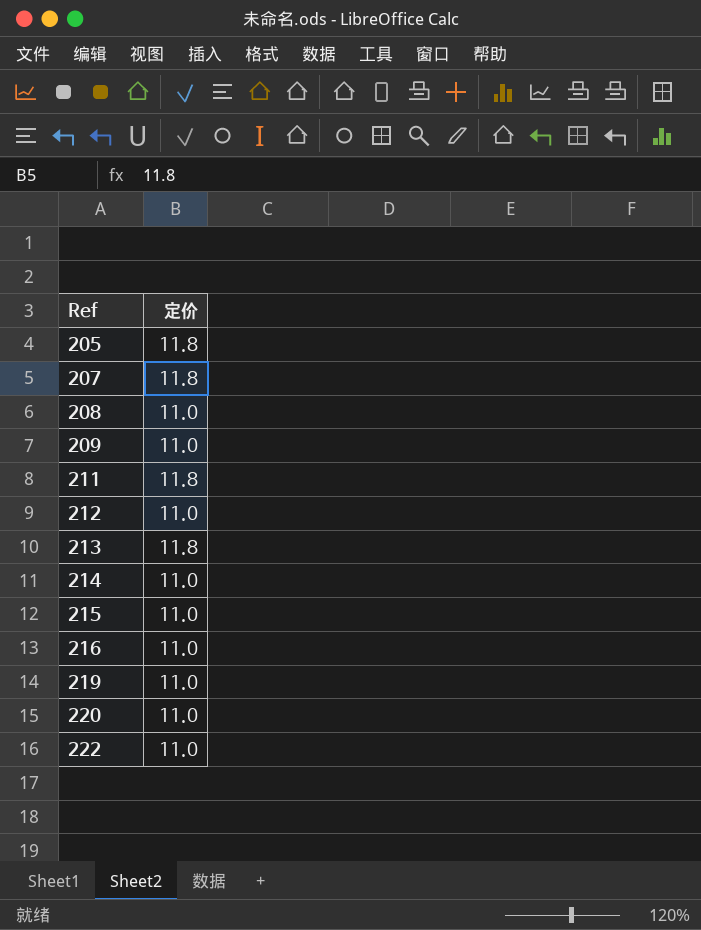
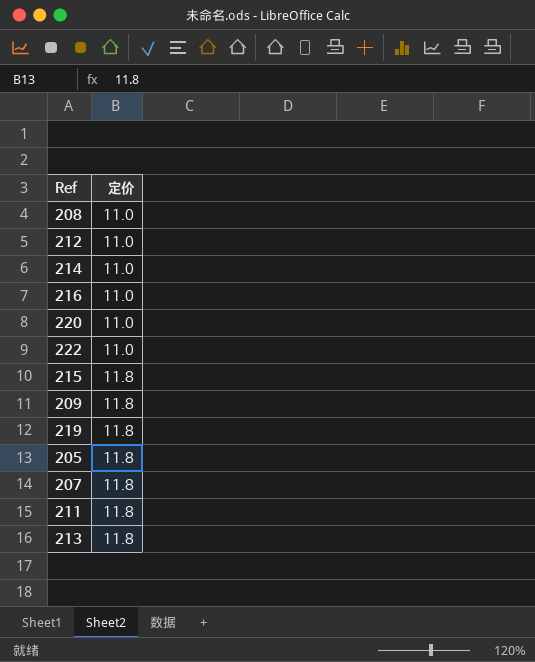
row order: Ref ascending -> 定价 ascending
215 | 定价: 11.0 -> 11.8
209 | 定价: 11.0 -> 11.8
219 | 定价: 11.0 -> 11.8

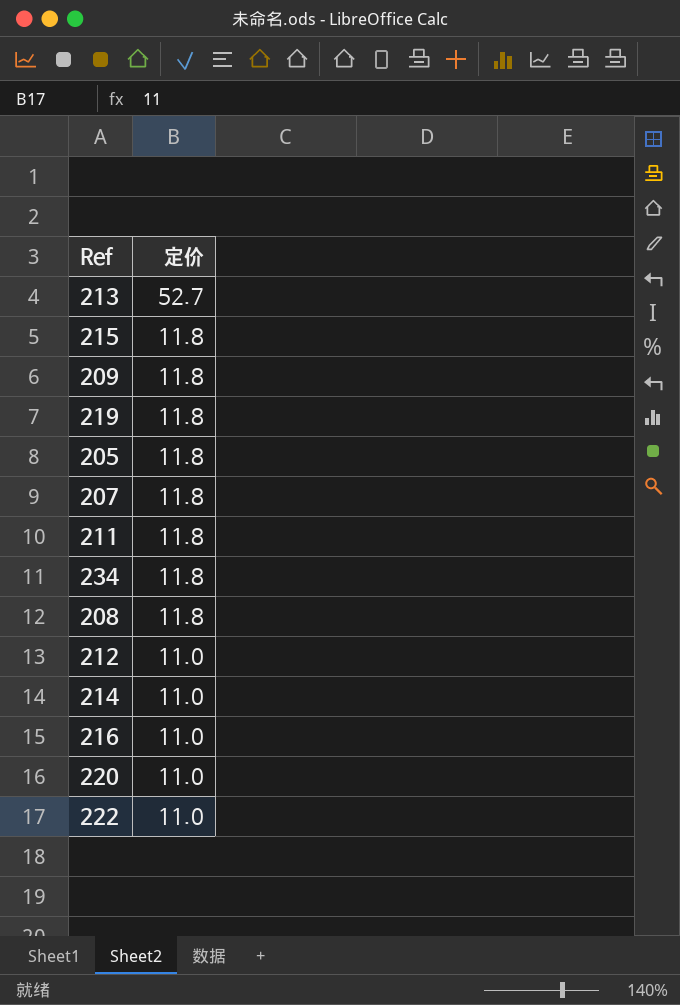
row order: 定价 ascending -> 定价 descending
213 | 定价: 11.8 -> 52.7
row 234: none -> 11.8
208 | 定价: 11.0 -> 11.8

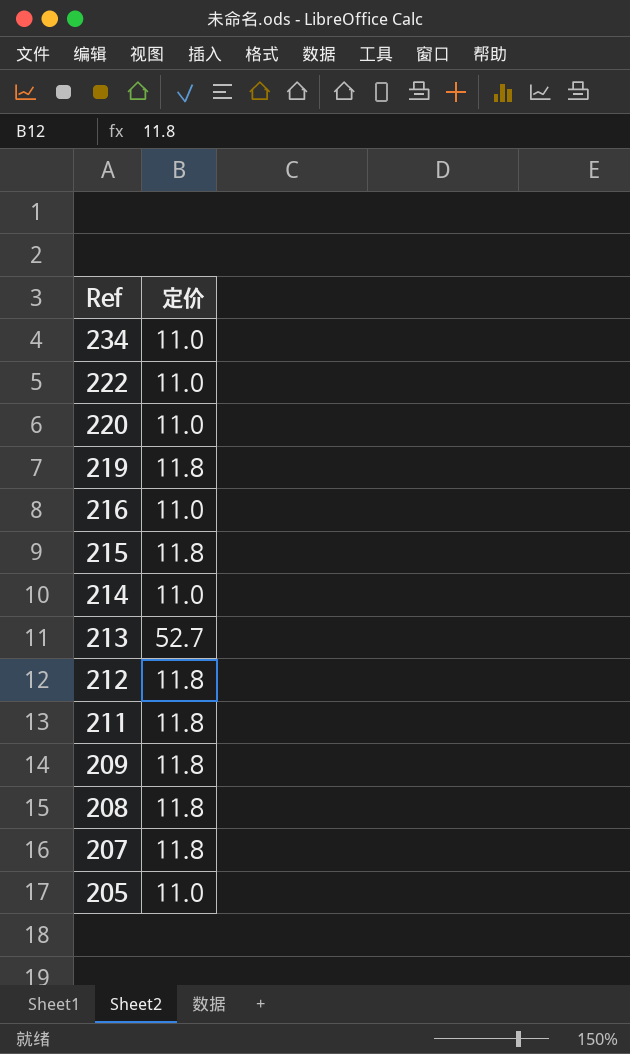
row order: 定价 descending -> Ref descending
234 | 定价: 11.8 -> 11.0
212 | 定价: 11.0 -> 11.8
205 | 定价: 11.8 -> 11.0

